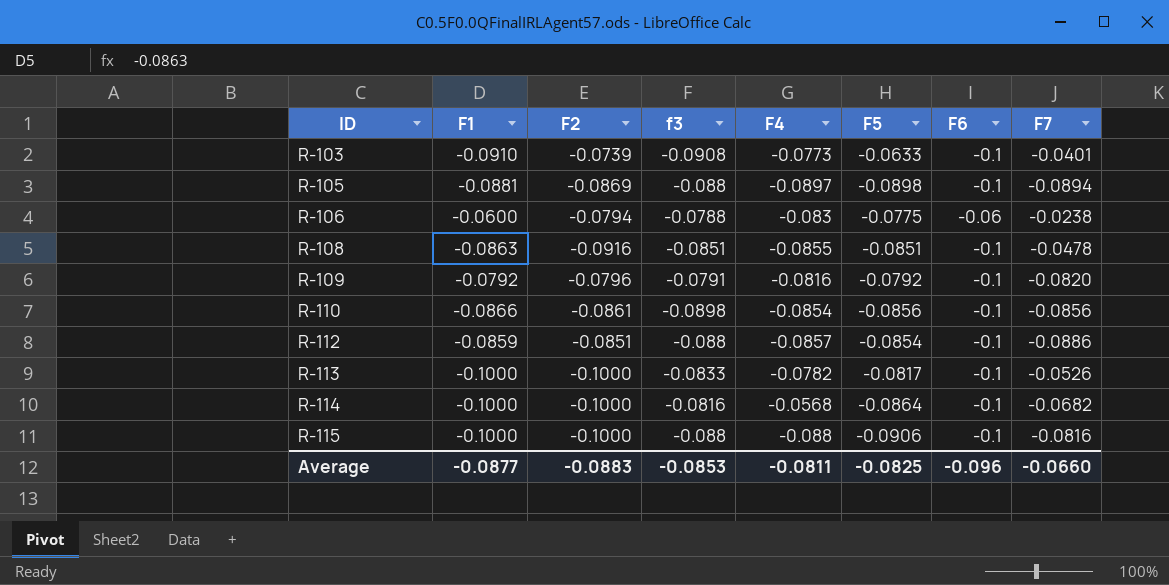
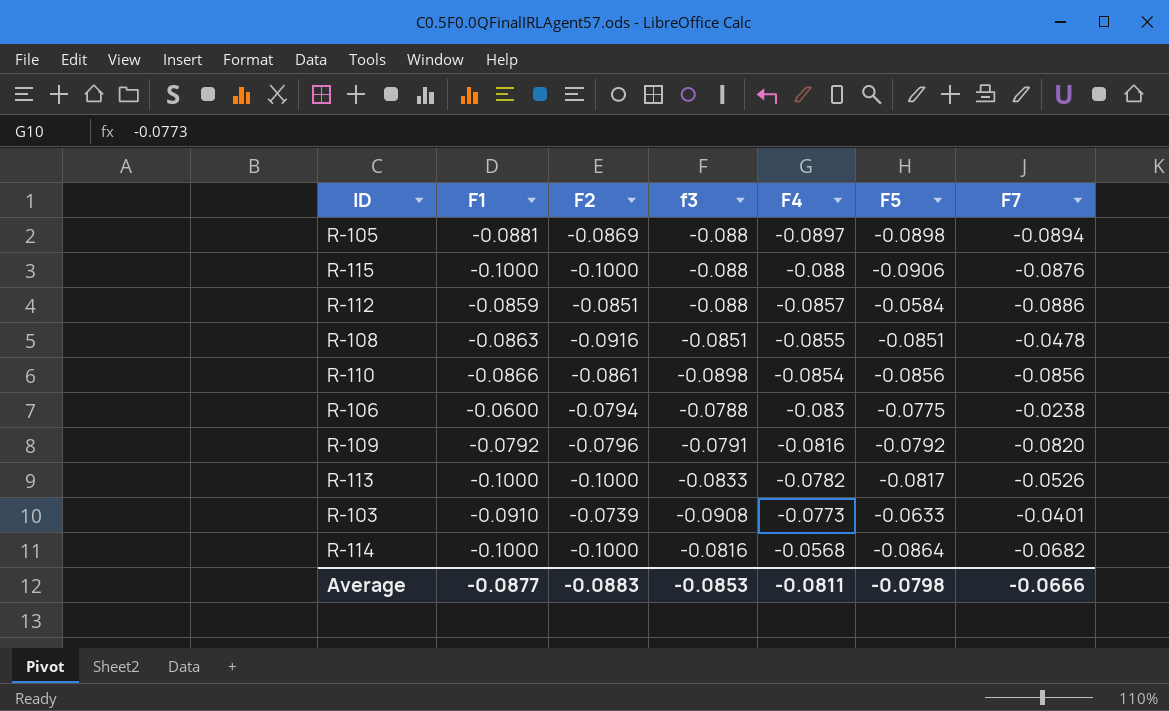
row order: ID ascending -> F4 ascending
column F6 | position: 7 -> none
R-115 | F7: -0.0816 -> -0.0876
R-112 | F5: -0.0854 -> -0.0584
Average | F5: -0.0825 -> -0.0798
Average | F7: -0.0660 -> -0.0666

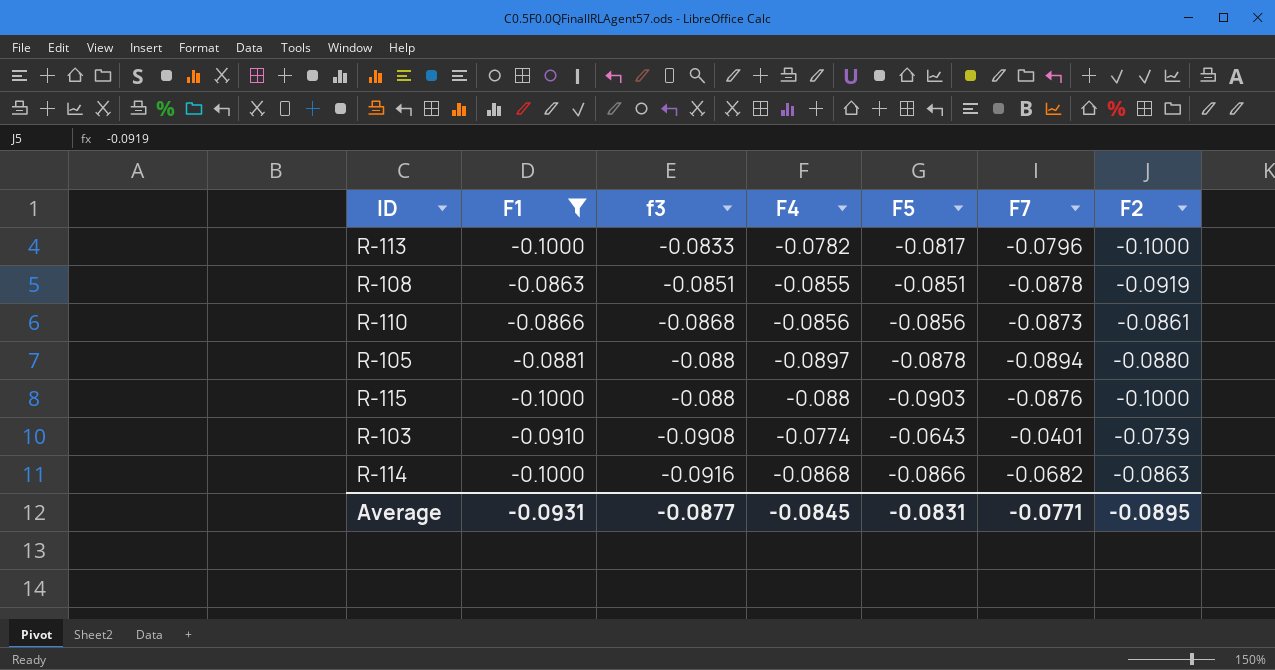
filter: none -> F1 <= -0.0863
row order: F4 ascending -> f3 descending
column F2 | position: 3 -> 7
R-113 | F7: -0.0526 -> -0.0796
R-108 | F7: -0.0478 -> -0.0878
R-108 | F2: -0.0916 -> -0.0919
R-110 | f3: -0.0898 -> -0.0868
R-110 | F4: -0.0854 -> -0.0856
R-110 | F7: -0.0856 -> -0.0873
R-105 | F5: -0.0898 -> -0.0878
R-105 | F2: -0.0869 -> -0.0880
R-115 | F5: -0.0906 -> -0.0903
R-103 | F4: -0.0773 -> -0.0774
R-103 | F5: -0.0633 -> -0.0643
R-114 | f3: -0.0816 -> -0.0916
R-114 | F4: -0.0568 -> -0.0868
R-114 | F5: -0.0864 -> -0.0866
R-114 | F2: -0.1000 -> -0.0863
Average | F1: -0.0877 -> -0.0931
Average | f3: -0.0853 -> -0.0877
Average | F4: -0.0811 -> -0.0845
Average | F5: -0.0798 -> -0.0831
Average | F7: -0.0666 -> -0.0771
Average | F2: -0.0883 -> -0.0895

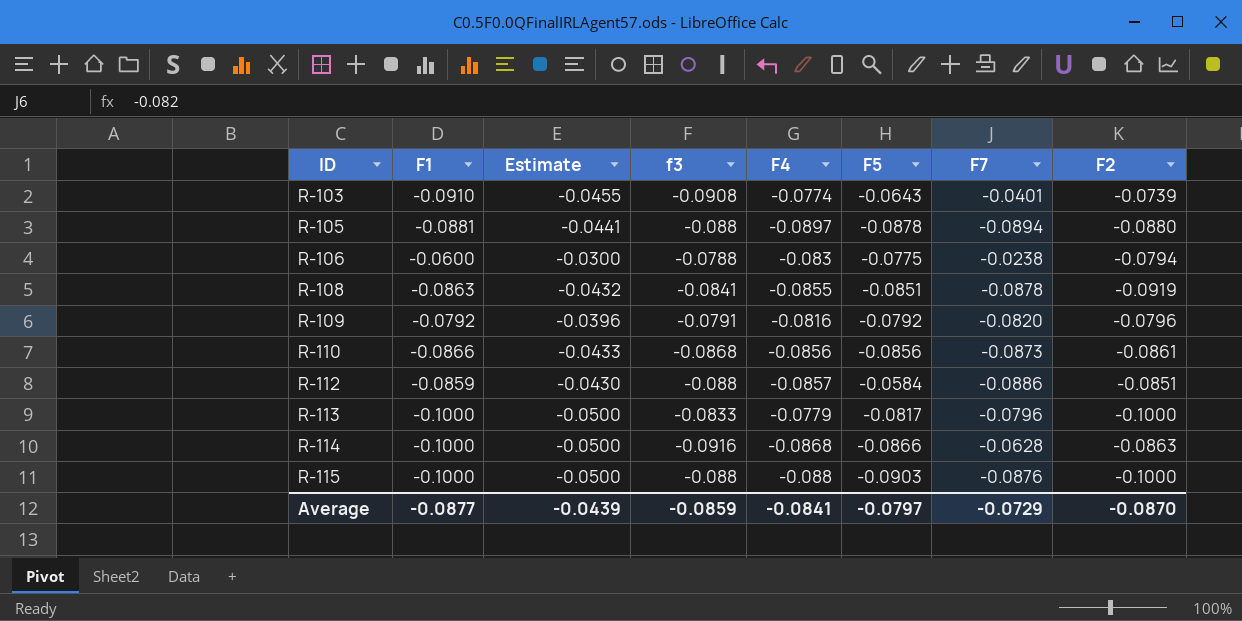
filter: F1 <= -0.0863 -> none
row order: f3 descending -> ID ascending
column Estimate | formula: none -> [F1] * 0.5
R-108 | f3: -0.0851 -> -0.0841
R-113 | F4: -0.0782 -> -0.0779
R-114 | F7: -0.0682 -> -0.0628
Average | F1: -0.0931 -> -0.0877
Average | f3: -0.0877 -> -0.0859
Average | F4: -0.0845 -> -0.0841
Average | F5: -0.0831 -> -0.0797
Average | F7: -0.0771 -> -0.0729
Average | F2: -0.0895 -> -0.0870

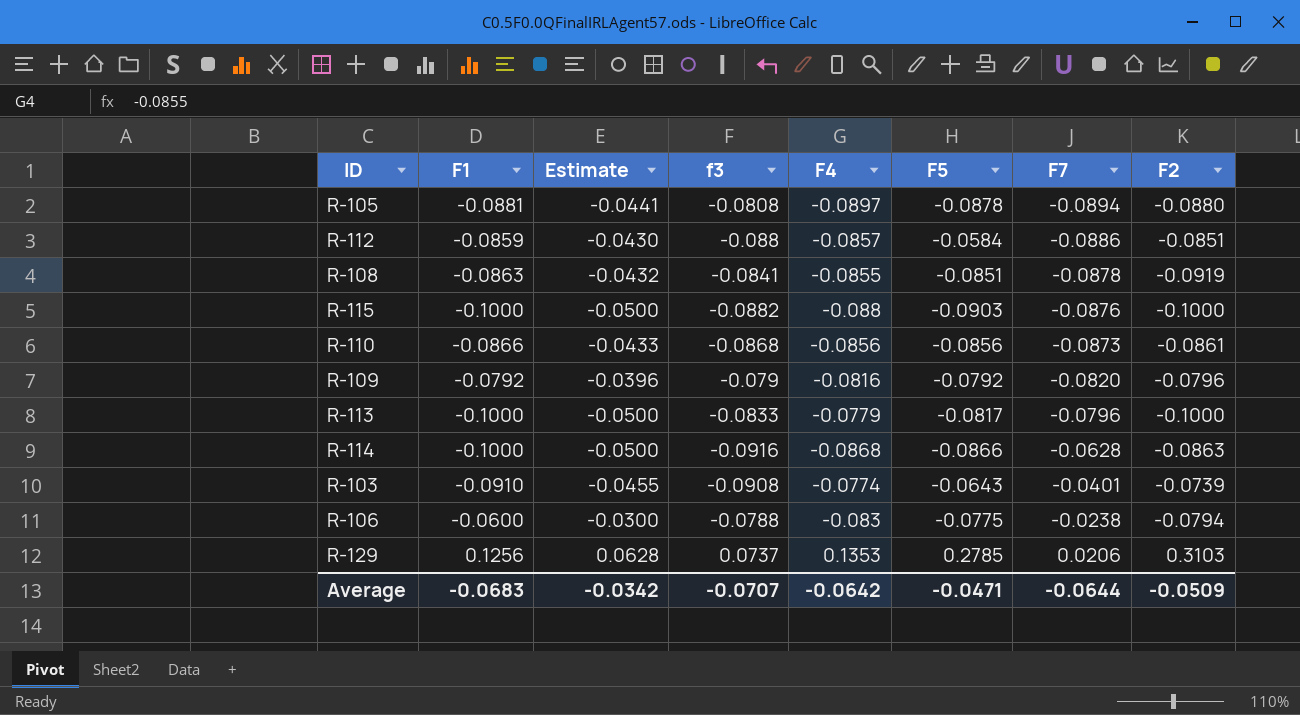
row order: ID ascending -> F7 ascending
R-105 | f3: -0.088 -> -0.0808
R-115 | f3: -0.088 -> -0.0882
R-109 | f3: -0.0791 -> -0.079
row R-129: none -> 0.1256 | 0.0628 | 0.0737 | 0.1353 | 0.2785 | 0.0206 | 0.3103
Average | F1: -0.0877 -> -0.0683
Average | Estimate: -0.0439 -> -0.0342
Average | f3: -0.0859 -> -0.0707
Average | F4: -0.0841 -> -0.0642
Average | F5: -0.0797 -> -0.0471
Average | F7: -0.0729 -> -0.0644
Average | F2: -0.0870 -> -0.0509

